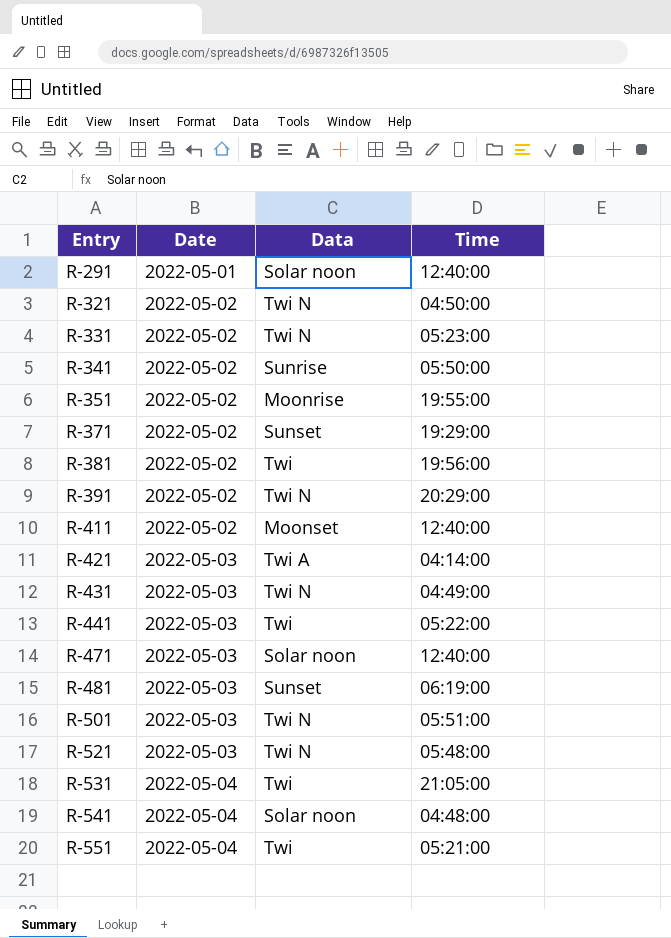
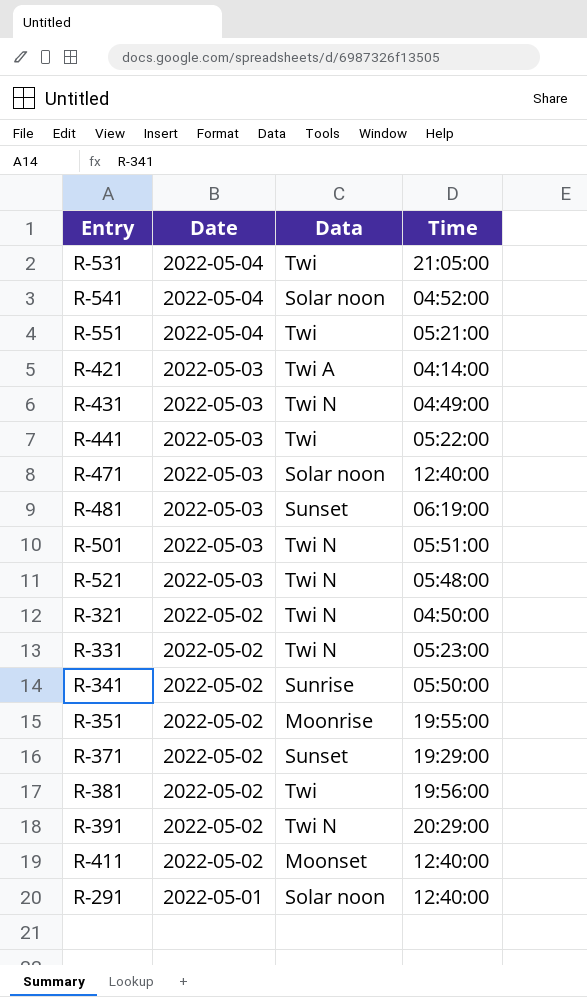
row order: Entry ascending -> Date descending
R-541 | Time: 04:48:00 -> 04:52:00

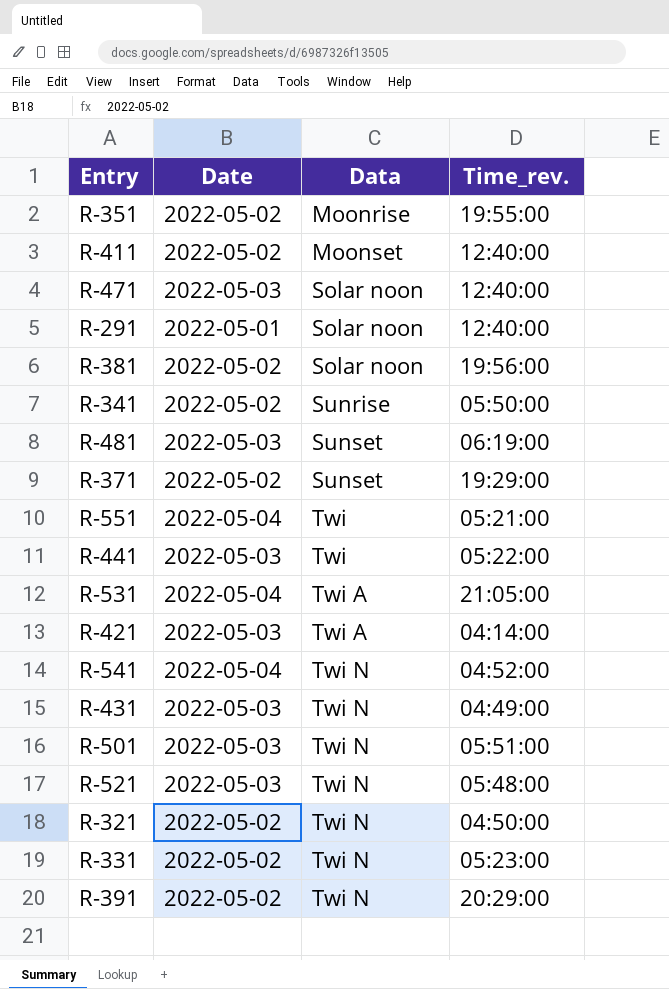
row order: Date descending -> Data ascending
column name: Time -> Time_rev.
R-381 | Data: Twi -> Solar noon
R-531 | Data: Twi -> Twi A
R-541 | Data: Solar noon -> Twi N

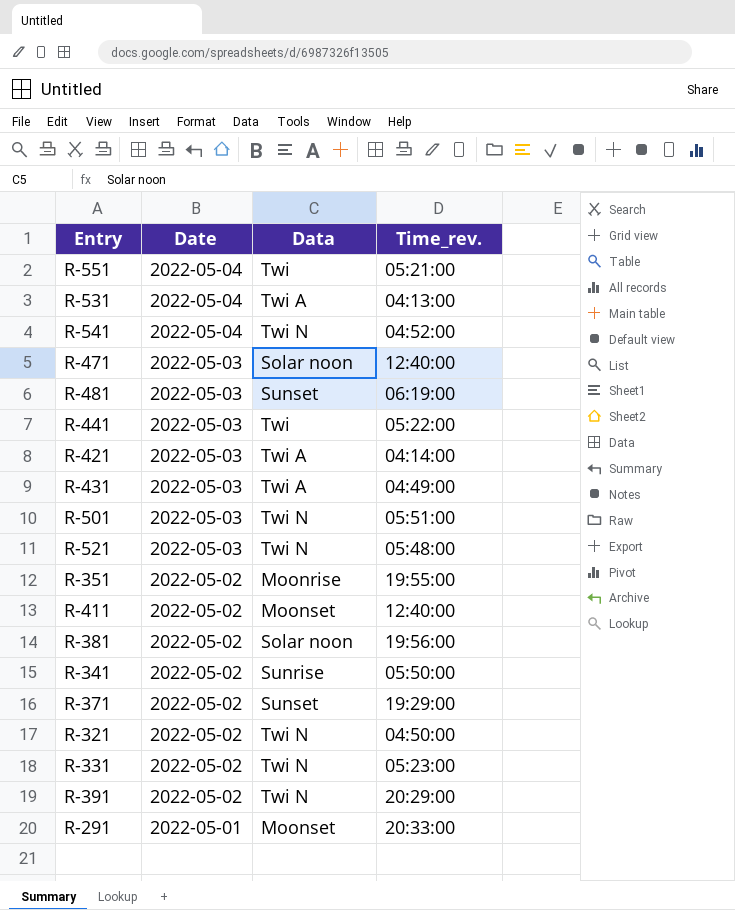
row order: Data ascending -> Date descending
R-531 | Time_rev.: 21:05:00 -> 04:13:00
R-431 | Data: Twi N -> Twi A
R-291 | Data: Solar noon -> Moonset
R-291 | Time_rev.: 12:40:00 -> 20:33:00

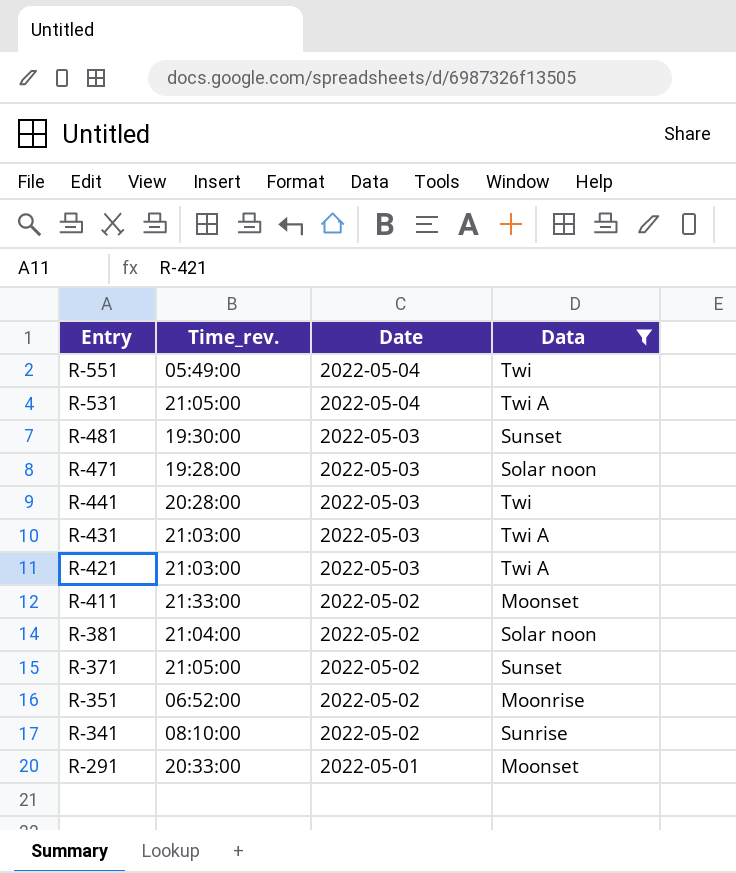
filter: none -> Data != Twi N
row order: Date descending -> Entry descending
column Time_rev. | position: 4 -> 2
R-551 | Time_rev.: 05:21:00 -> 05:49:00
R-531 | Time_rev.: 04:13:00 -> 21:05:00
R-481 | Time_rev.: 06:19:00 -> 19:30:00
R-471 | Time_rev.: 12:40:00 -> 19:28:00
R-441 | Time_rev.: 05:22:00 -> 20:28:00
R-431 | Time_rev.: 04:49:00 -> 21:03:00
R-421 | Time_rev.: 04:14:00 -> 21:03:00
R-411 | Time_rev.: 12:40:00 -> 21:33:00
R-381 | Time_rev.: 19:56:00 -> 21:04:00
R-371 | Time_rev.: 19:29:00 -> 21:05:00
R-351 | Time_rev.: 19:55:00 -> 06:52:00
R-341 | Time_rev.: 05:50:00 -> 08:10:00

